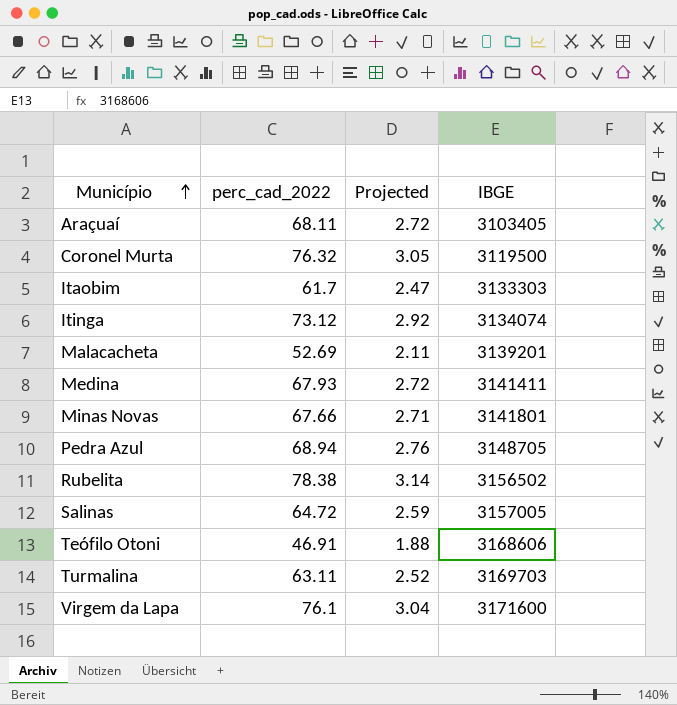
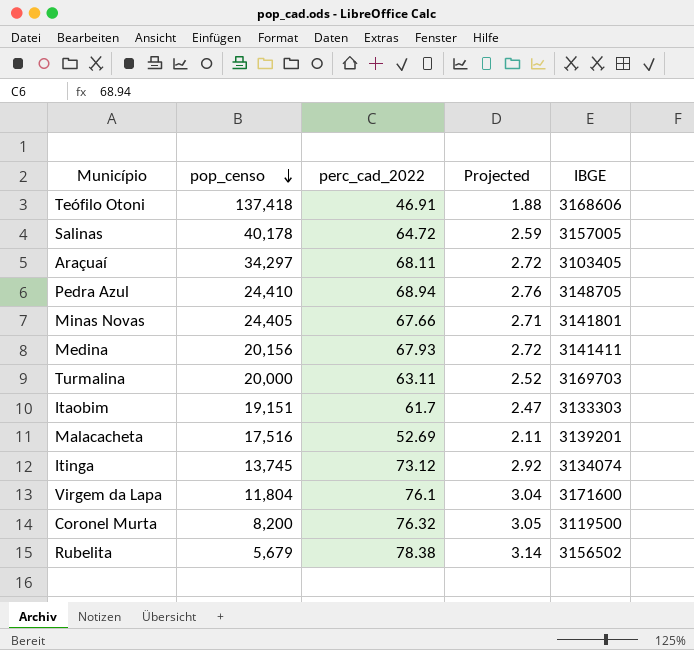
row order: Município ascending -> pop_censo descending
column pop_censo | position: none -> 2

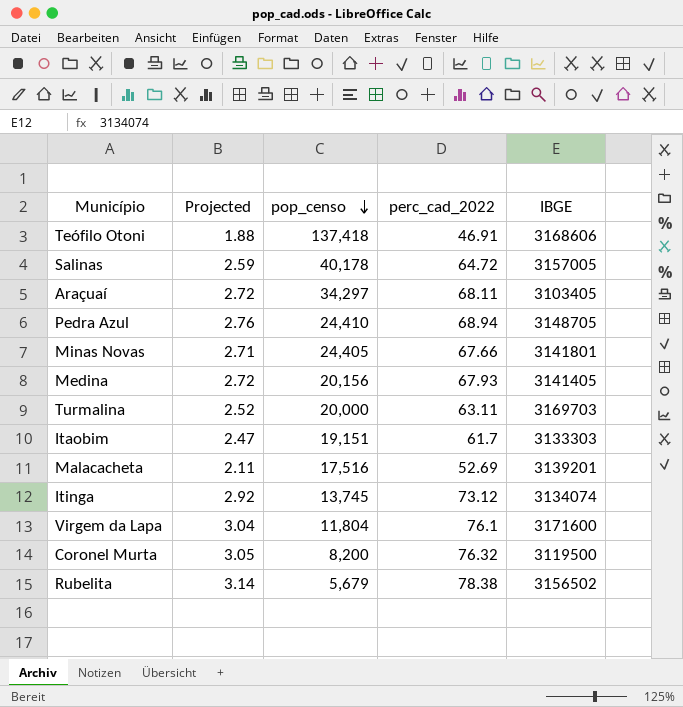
column Projected | position: 4 -> 2
Medina | IBGE: 3141411 -> 3141405

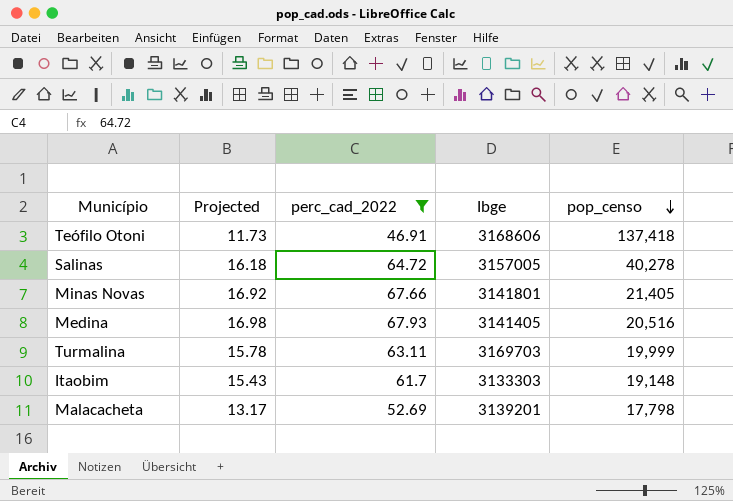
filter: none -> perc_cad_2022 <= 67.93
column Projected | formula: [perc_cad_2022] * 0.04 -> [perc_cad_2022] * 0.25
column name: IBGE -> Ibge
column pop_censo | position: 3 -> 5
Salinas | pop_censo: 40,178 -> 40,278
Minas Novas | pop_censo: 24,405 -> 21,405
Medina | pop_censo: 20,156 -> 20,516
Turmalina | pop_censo: 20,000 -> 19,999
Itaobim | pop_censo: 19,151 -> 19,148
Malacacheta | pop_censo: 17,516 -> 17,798

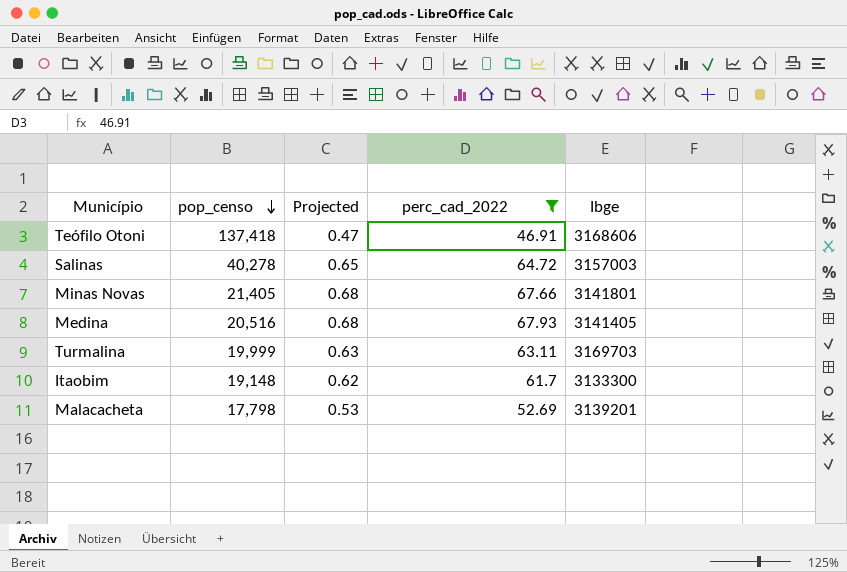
column pop_censo | position: 5 -> 2
column Projected | formula: [perc_cad_2022] * 0.25 -> [perc_cad_2022] * 0.01
Salinas | Ibge: 3157005 -> 3157003
Itaobim | Ibge: 3133303 -> 3133300

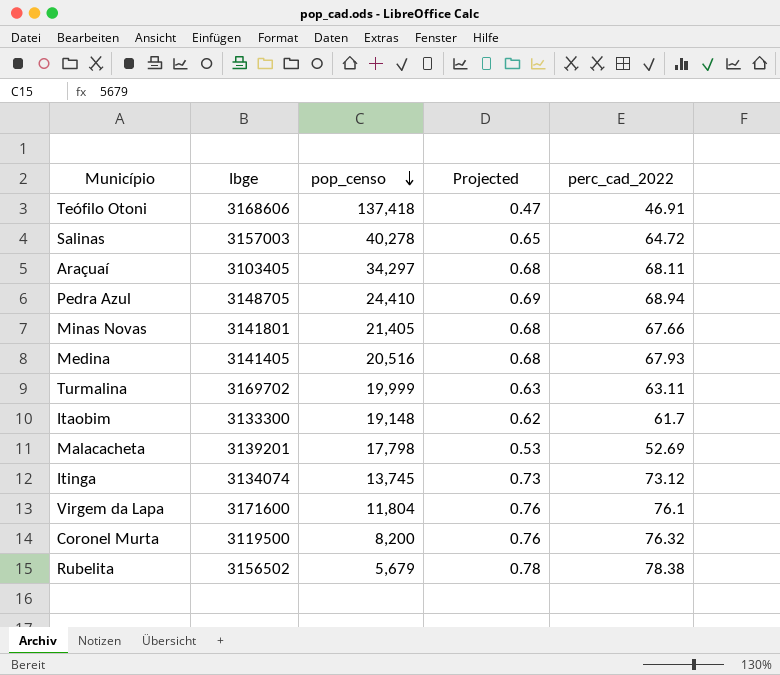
filter: perc_cad_2022 <= 67.93 -> none
column Ibge | position: 5 -> 2
Turmalina | Ibge: 3169703 -> 3169702

